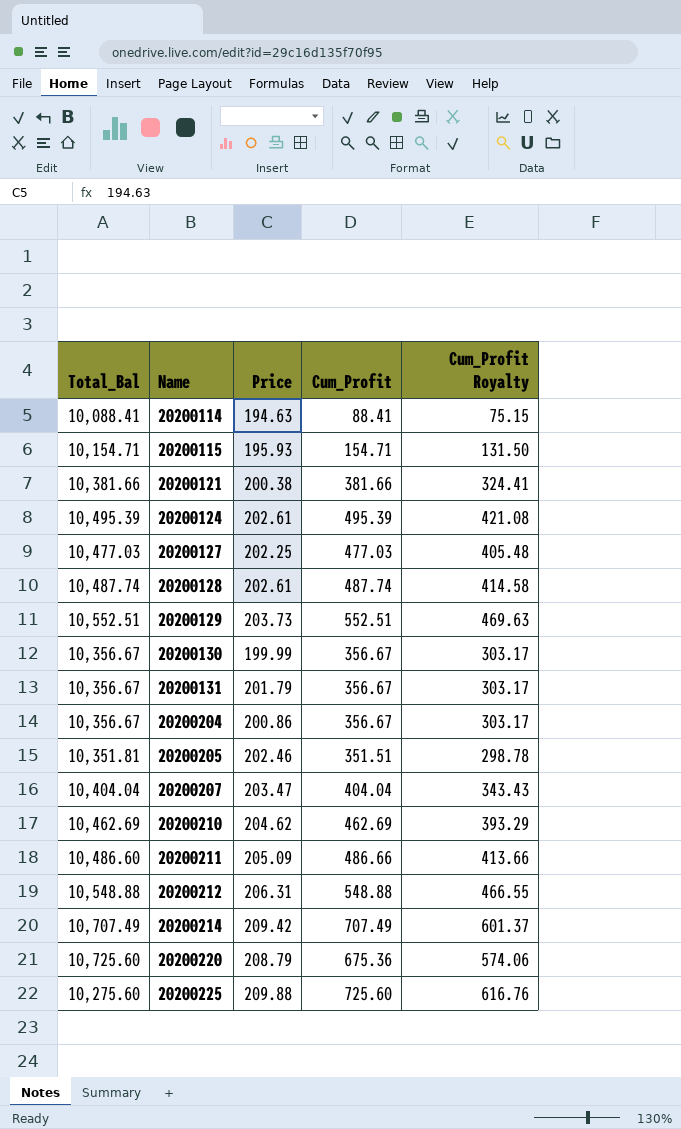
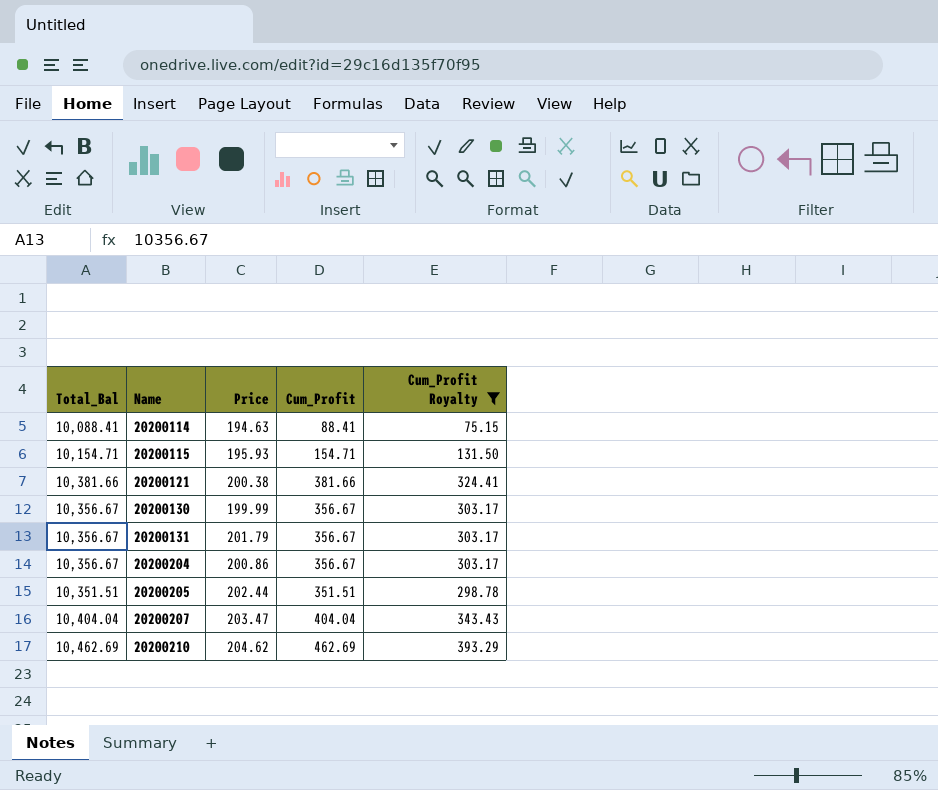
filter: none -> Cum_Profit Royalty <= 393.29
20200205 | Total_Bal: 10,351.81 -> 10,351.51
20200205 | Price: 202.46 -> 202.44

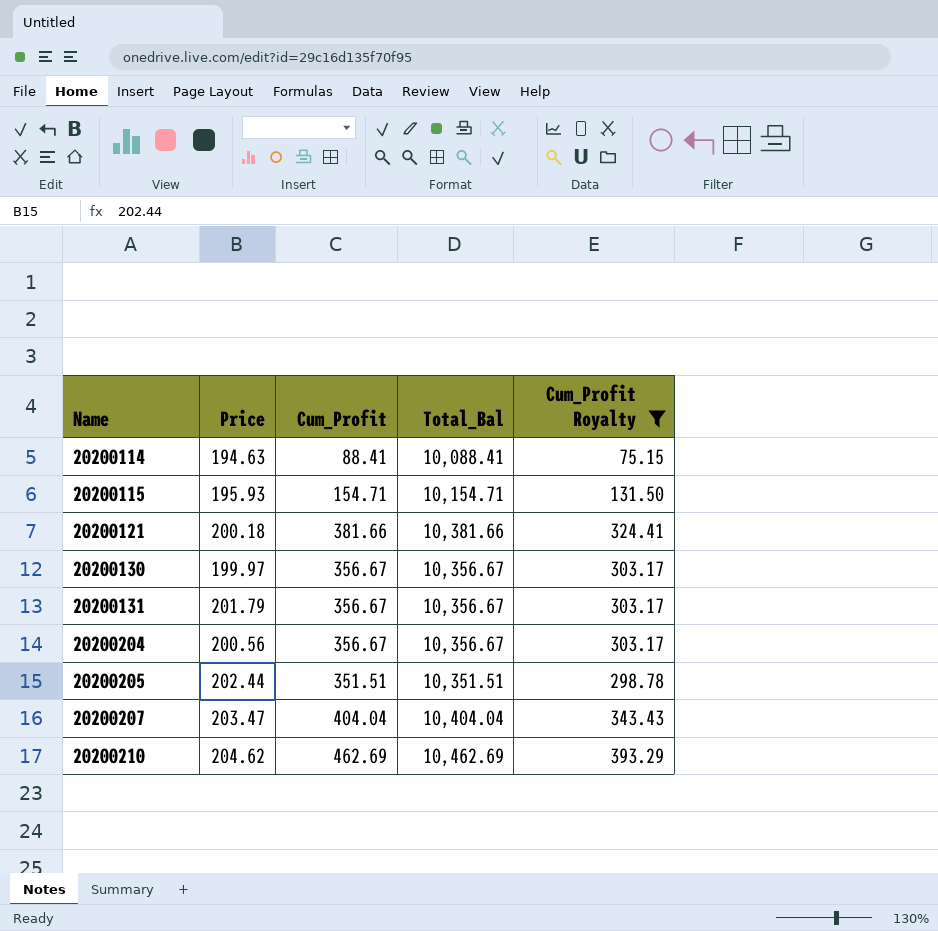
column Total_Bal | position: 1 -> 4
20200121 | Price: 200.38 -> 200.18
20200130 | Price: 199.99 -> 199.97
20200204 | Price: 200.86 -> 200.56

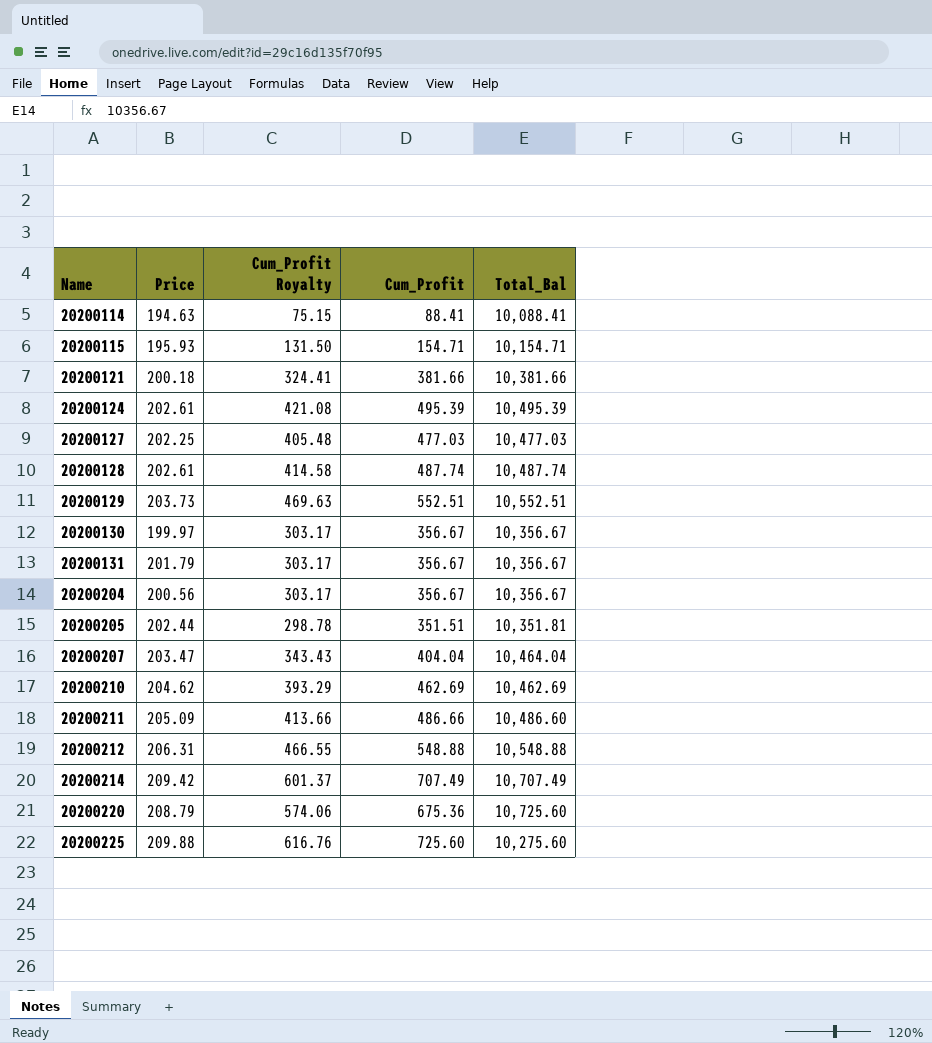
filter: Cum_Profit Royalty <= 393.29 -> none
column Cum_Profit Royalty | position: 5 -> 3
20200205 | Total_Bal: 10,351.51 -> 10,351.81
20200207 | Total_Bal: 10,404.04 -> 10,464.04

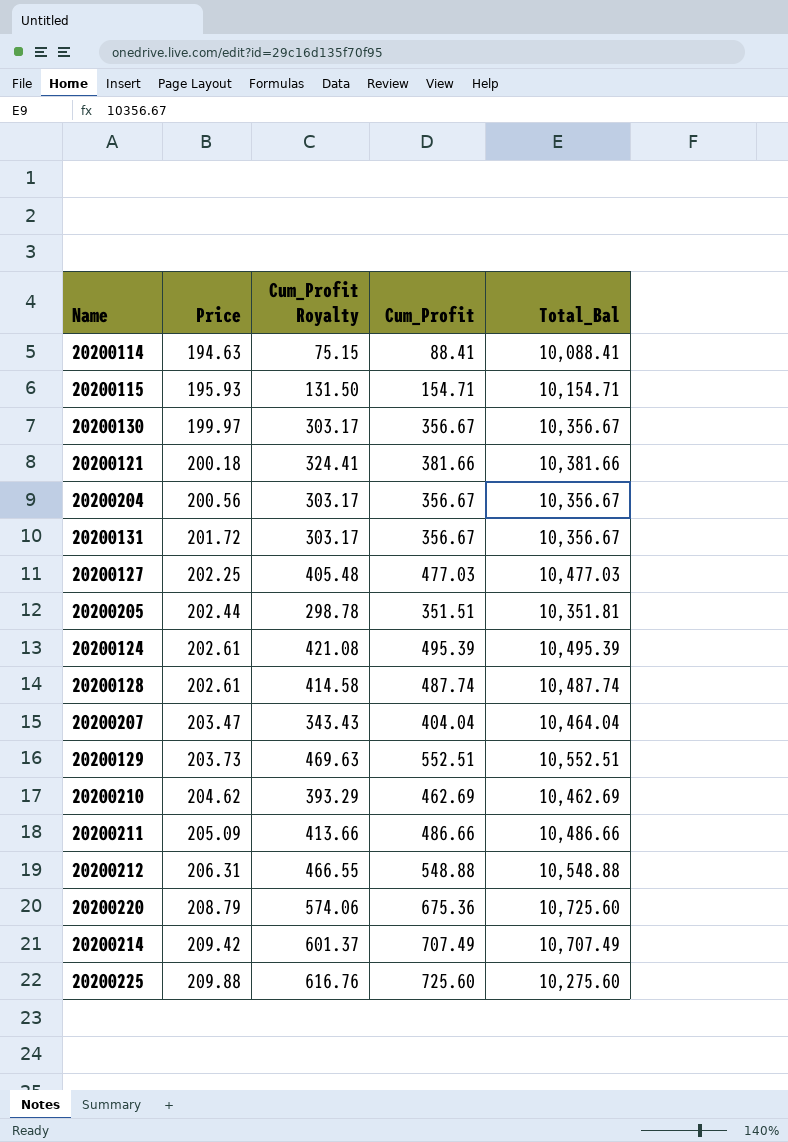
row order: Name ascending -> Price ascending
20200131 | Price: 201.79 -> 201.72
20200211 | Total_Bal: 10,486.60 -> 10,486.66

